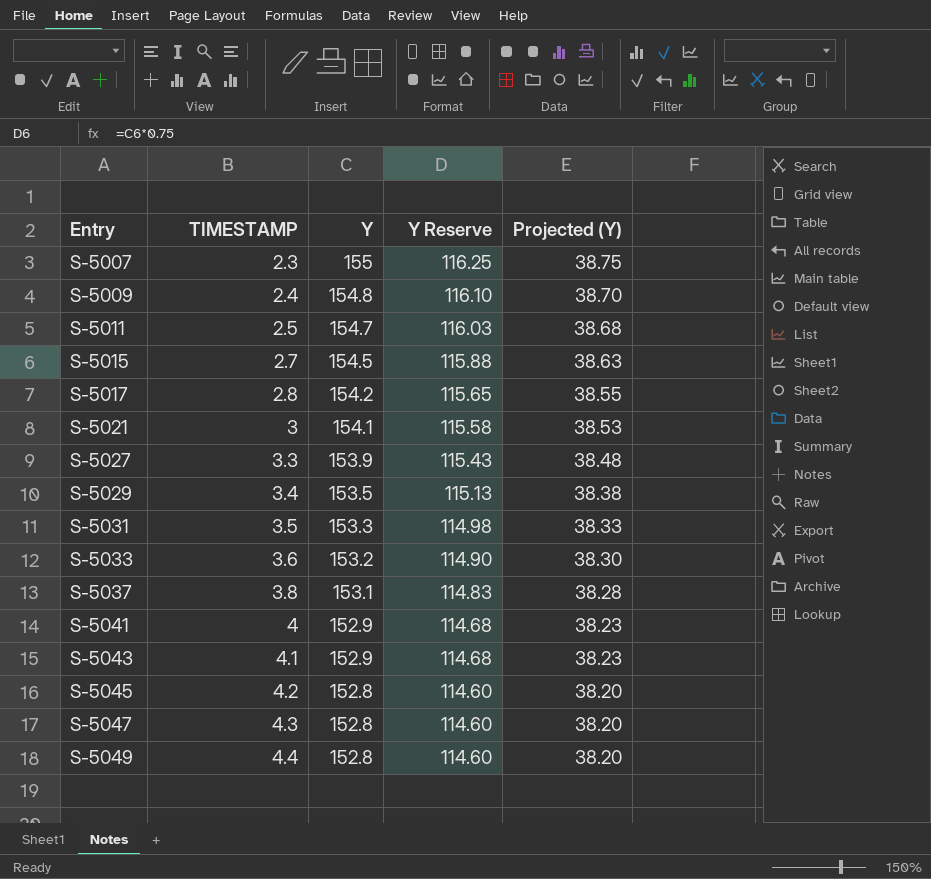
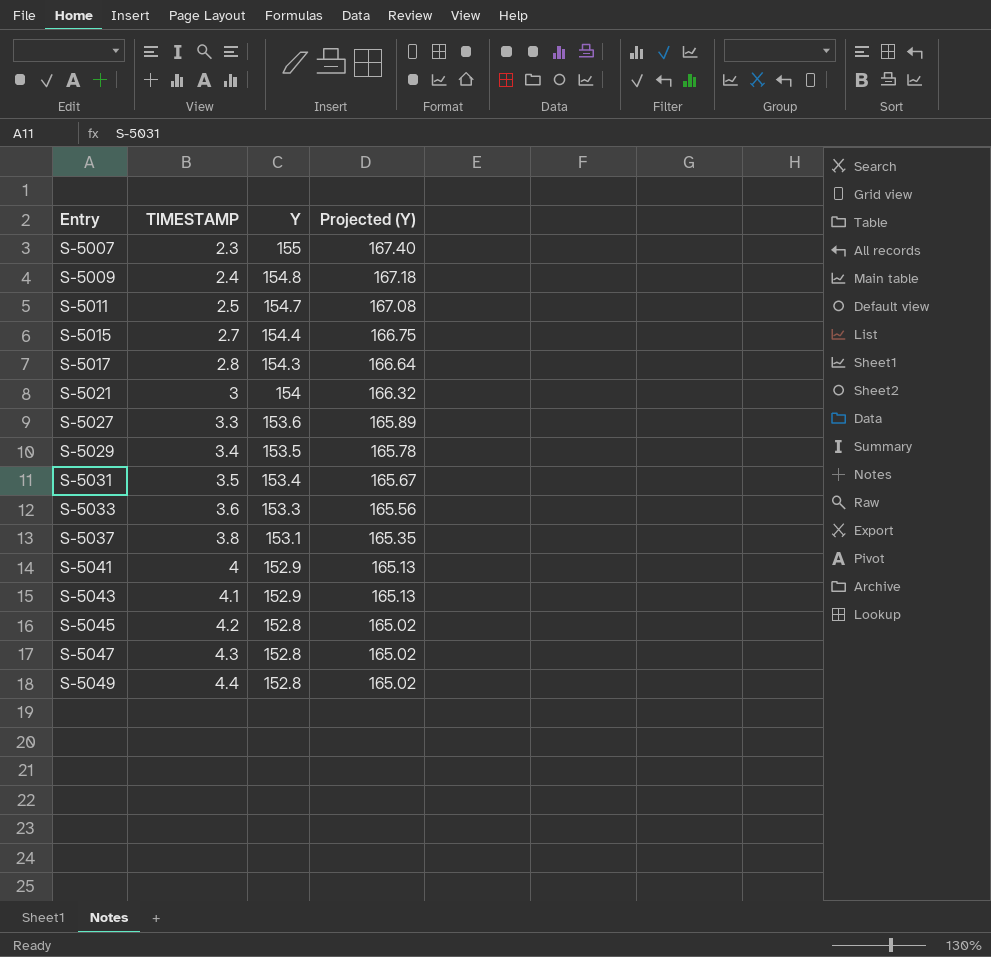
column Y Reserve | formula: [Y] * 0.75 -> none
column Projected (Y) | formula: [Y] * 0.25 -> [Y] * 1.08
S-5015 | Y: 154.5 -> 154.4
S-5017 | Y: 154.2 -> 154.3
S-5021 | Y: 154.1 -> 154
S-5027 | Y: 153.9 -> 153.6
S-5031 | Y: 153.3 -> 153.4
S-5033 | Y: 153.2 -> 153.3

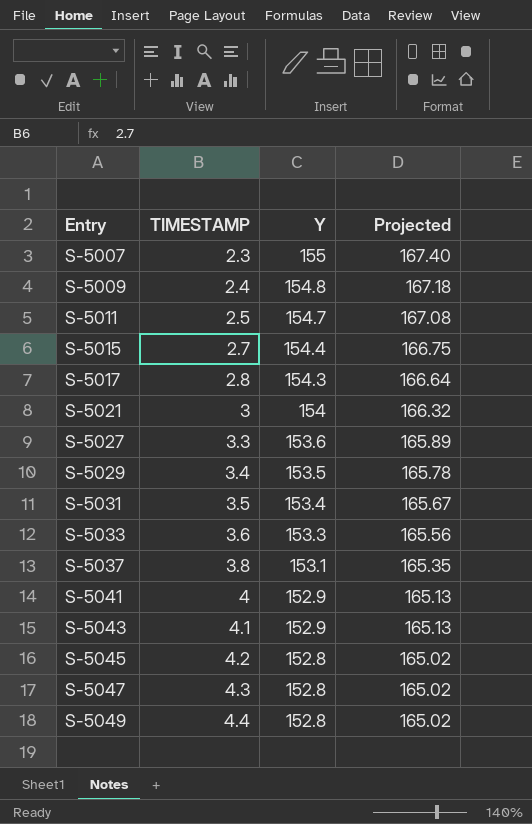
column name: Projected (Y) -> Projected

